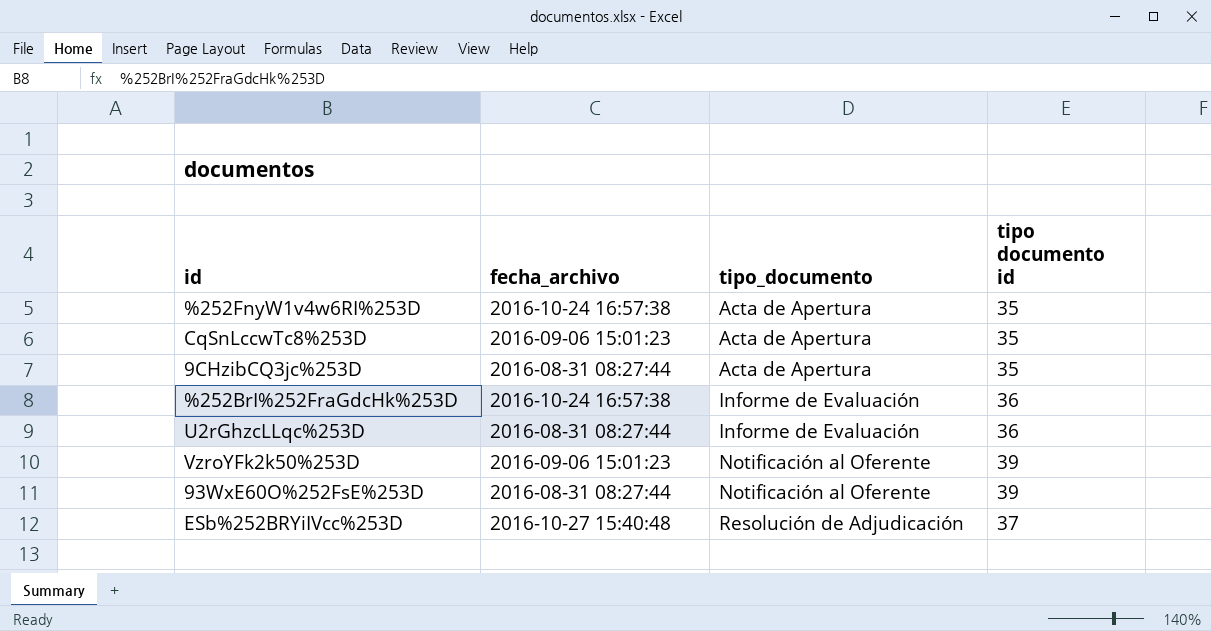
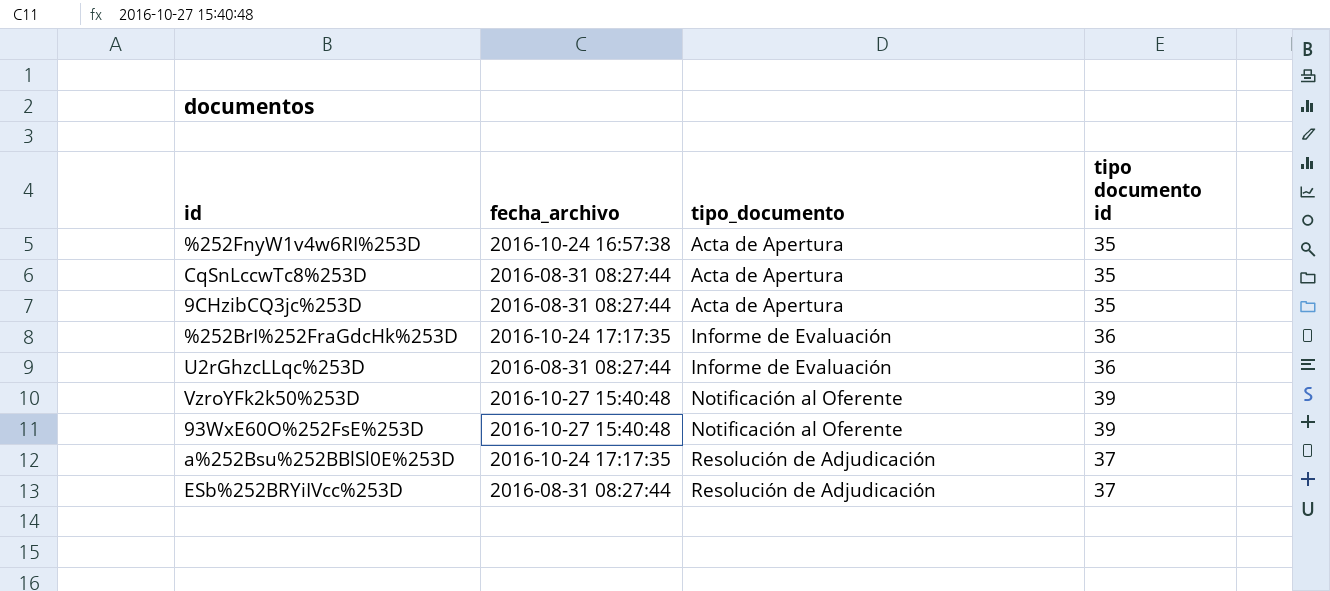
CqSnLccwTc8%253D | fecha_archivo: 2016-09-06 15:01:23 -> 2016-08-31 08:27:44
%252BrI%252FraGdcHk%253D | fecha_archivo: 2016-10-24 16:57:38 -> 2016-10-24 17:17:35
VzroYFk2k50%253D | fecha_archivo: 2016-09-06 15:01:23 -> 2016-10-27 15:40:48
93WxE60O%252FsE%253D | fecha_archivo: 2016-08-31 08:27:44 -> 2016-10-27 15:40:48
row a%252Bsu%252BBlSl0E%253D: none -> 2016-10-24 17:17:35 | Resolución de Adjudicación | 37
ESb%252BRYiIVcc%253D | fecha_archivo: 2016-10-27 15:40:48 -> 2016-08-31 08:27:44

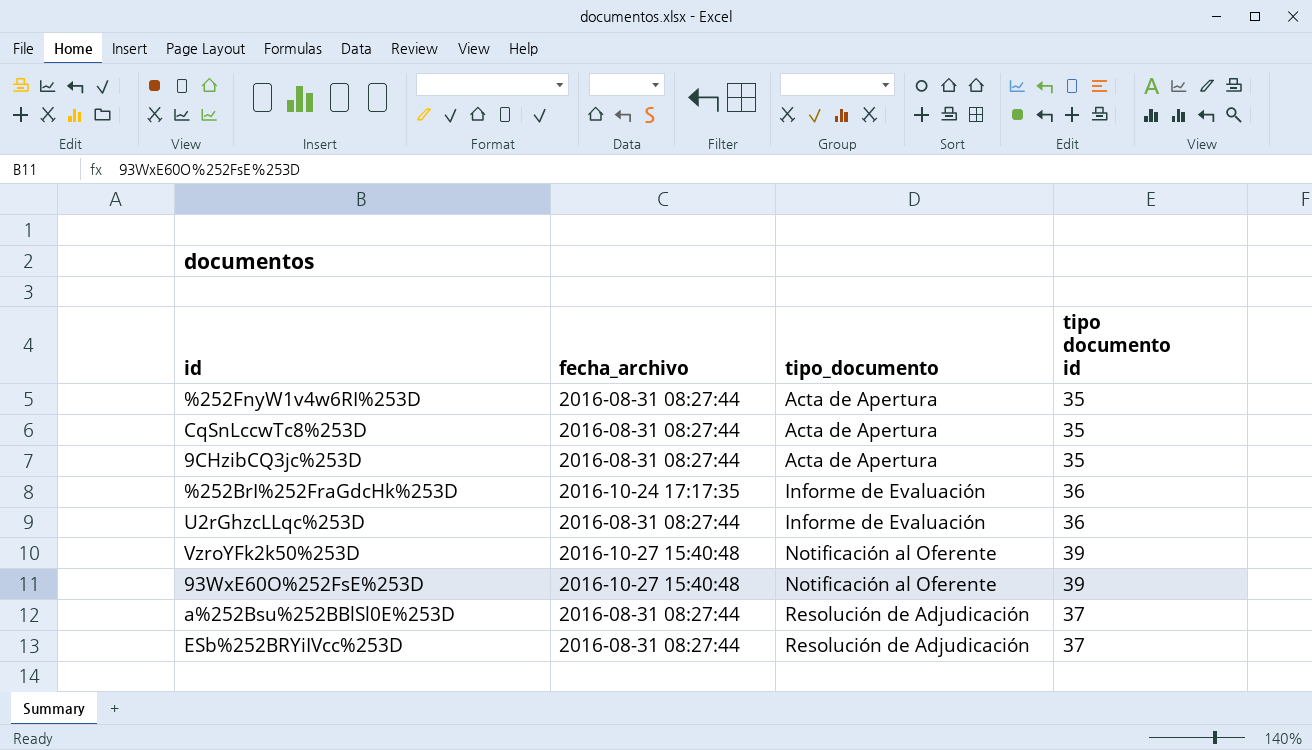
%252FnyW1v4w6RI%253D | fecha_archivo: 2016-10-24 16:57:38 -> 2016-08-31 08:27:44
a%252Bsu%252BBlSl0E%253D | fecha_archivo: 2016-10-24 17:17:35 -> 2016-08-31 08:27:44

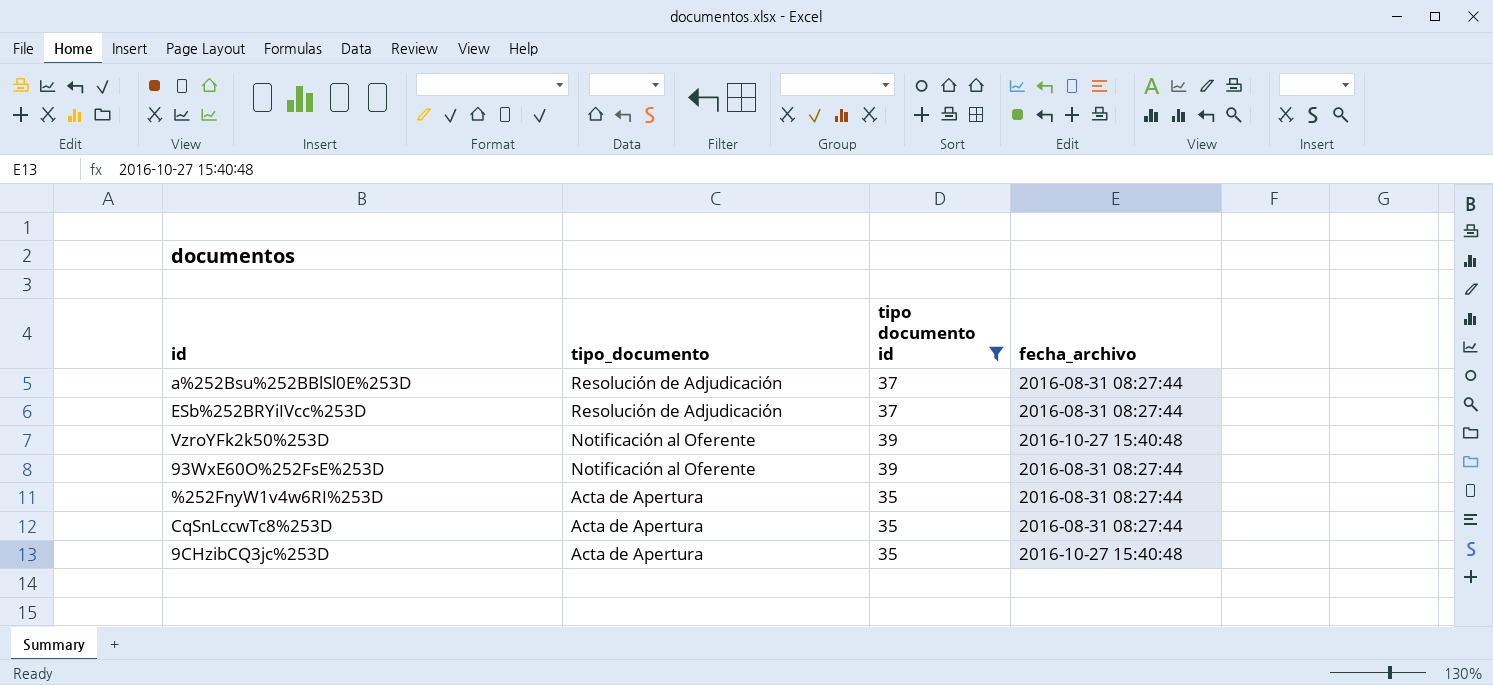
filter: none -> tipo documento id != 36
row order: tipo_documento ascending -> tipo_documento descending
column fecha_archivo | position: 2 -> 4
93WxE60O%252FsE%253D | fecha_archivo: 2016-10-27 15:40:48 -> 2016-08-31 08:27:44
9CHzibCQ3jc%253D | fecha_archivo: 2016-08-31 08:27:44 -> 2016-10-27 15:40:48

